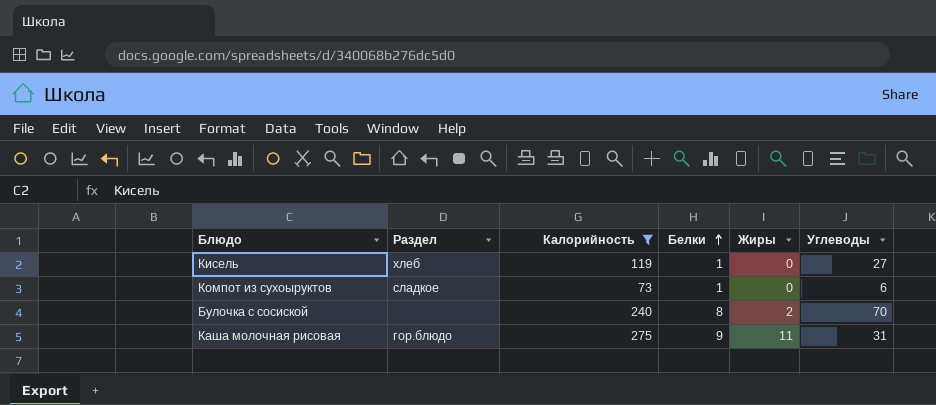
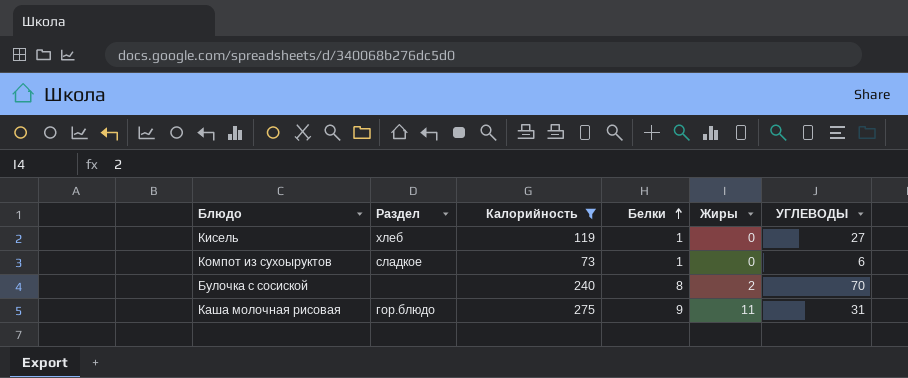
column name: Углеводы -> УГЛЕВОДЫ

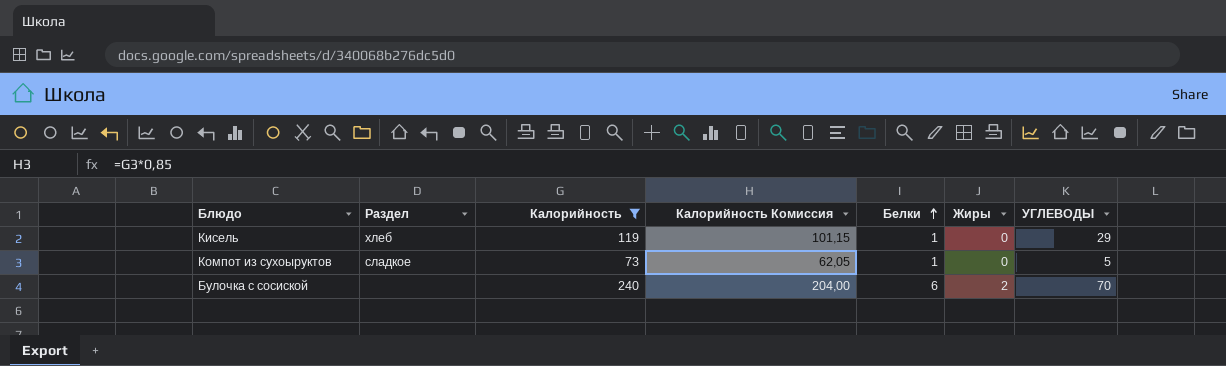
column Калорийность Комиссия | formula: none -> [Калорийность] * 0,85
row Каша молочная рисовая: гор.блюдо | 275 | 9 | 11 | 31 -> none
Кисель | УГЛЕВОДЫ: 27 -> 29
Компот из сухоыруктов | УГЛЕВОДЫ: 6 -> 5
Булочка с сосиской | Белки: 8 -> 6

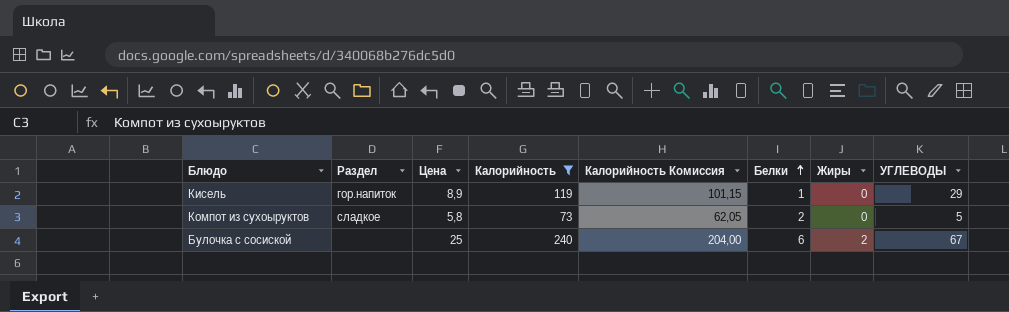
column Цена | position: none -> 3
Кисель | Раздел: хлеб -> гор.напиток
Компот из сухоыруктов | Белки: 1 -> 2
Булочка с сосиской | УГЛЕВОДЫ: 70 -> 67

